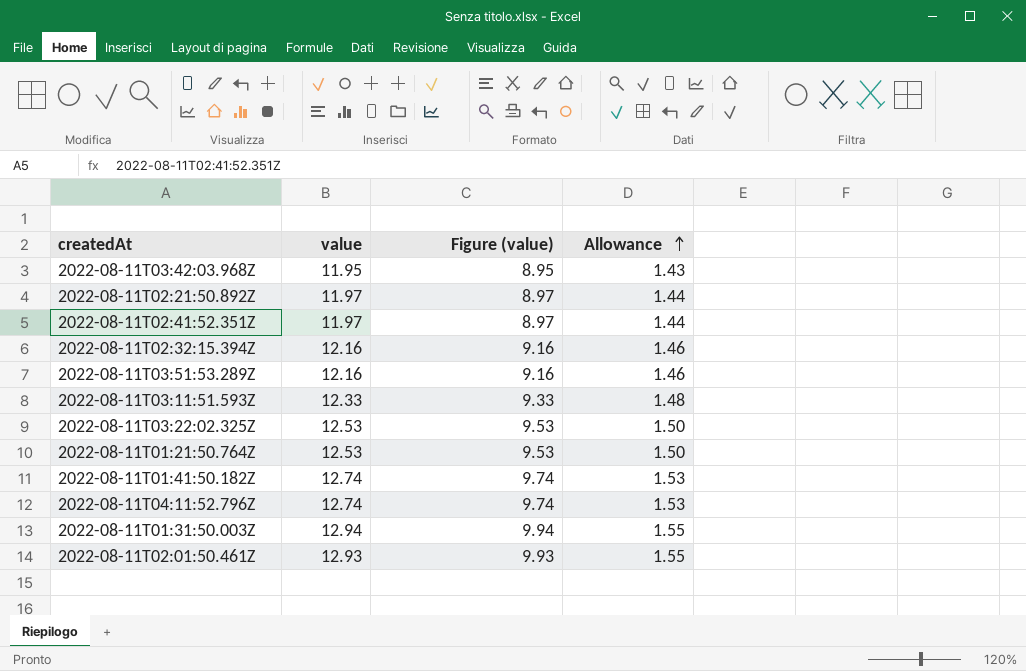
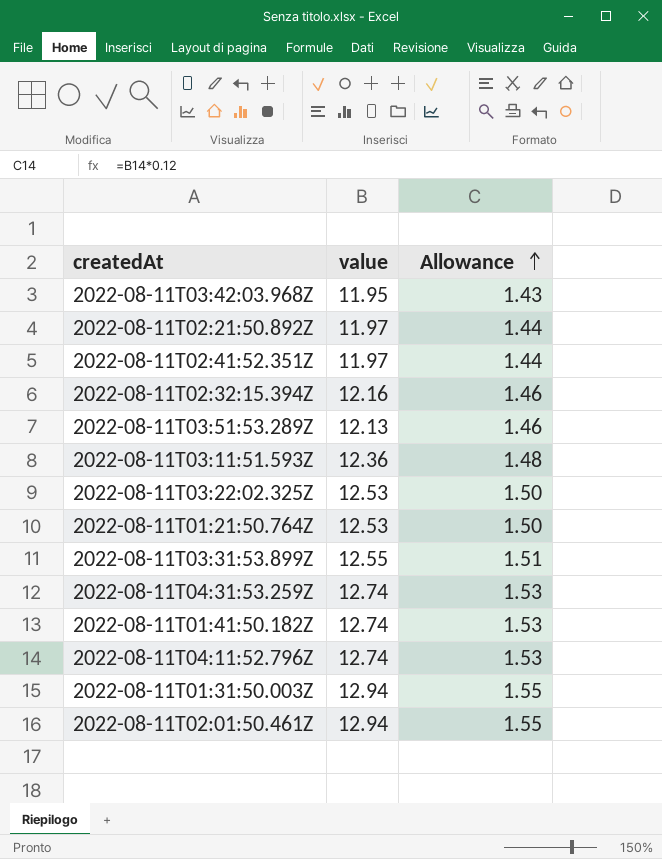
column Figure (value) | formula: [value] - 3 -> none
2022-08-11T03:51:53.289Z | value: 12.16 -> 12.13
2022-08-11T03:11:51.593Z | value: 12.33 -> 12.36
row 2022-08-11T03:31:53.899Z: none -> 12.55 | 1.51
row 2022-08-11T04:31:53.259Z: none -> 12.74 | 1.53
2022-08-11T02:01:50.461Z | value: 12.93 -> 12.94

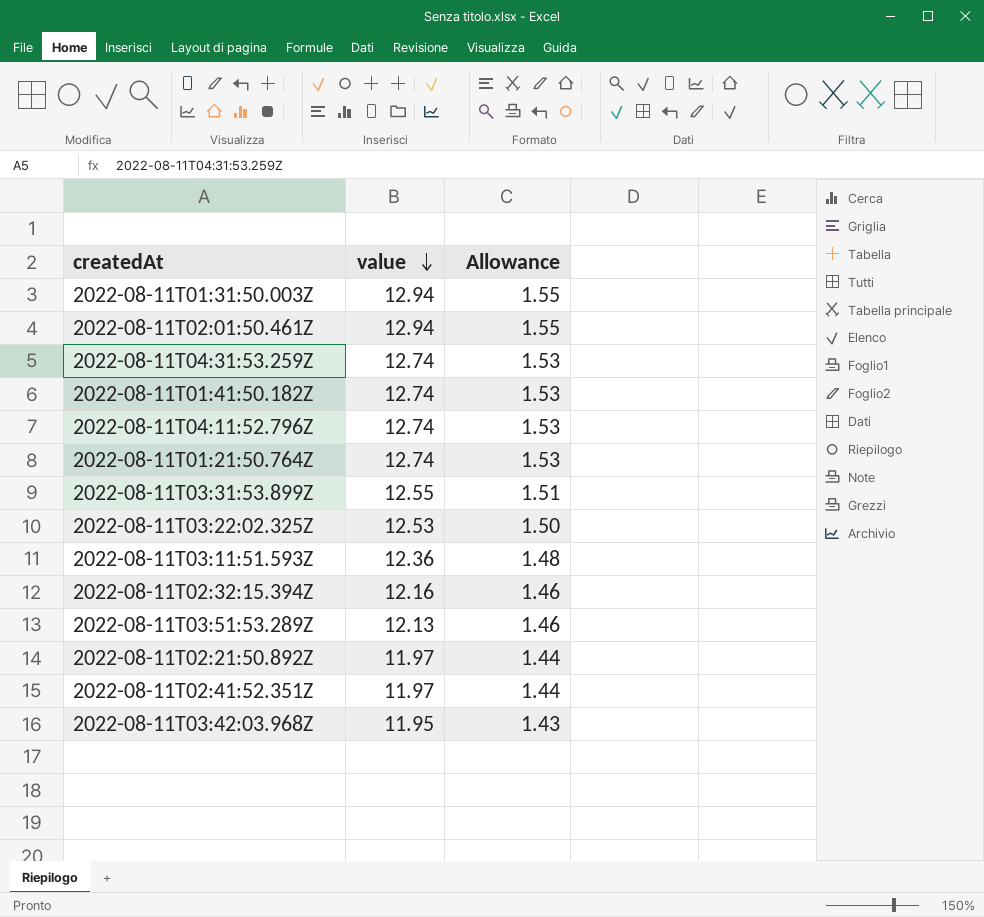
row order: Allowance ascending -> value descending
2022-08-11T01:21:50.764Z | value: 12.53 -> 12.74
2022-08-11T01:21:50.764Z | Allowance: 1.50 -> 1.53

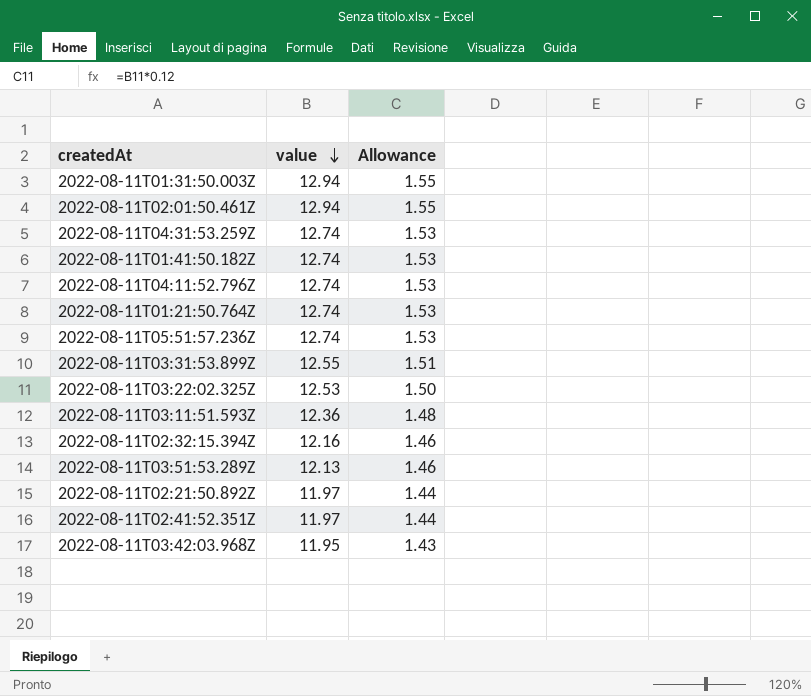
row 2022-08-11T05:51:57.236Z: none -> 12.74 | 1.53

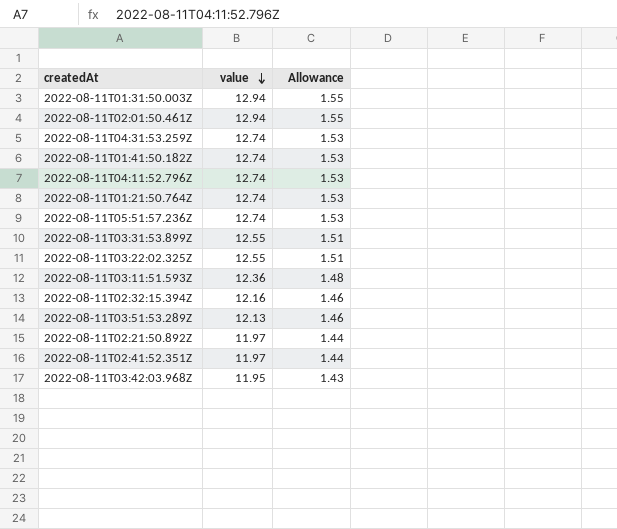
2022-08-11T03:22:02.325Z | value: 12.53 -> 12.55
2022-08-11T03:22:02.325Z | Allowance: 1.50 -> 1.51

